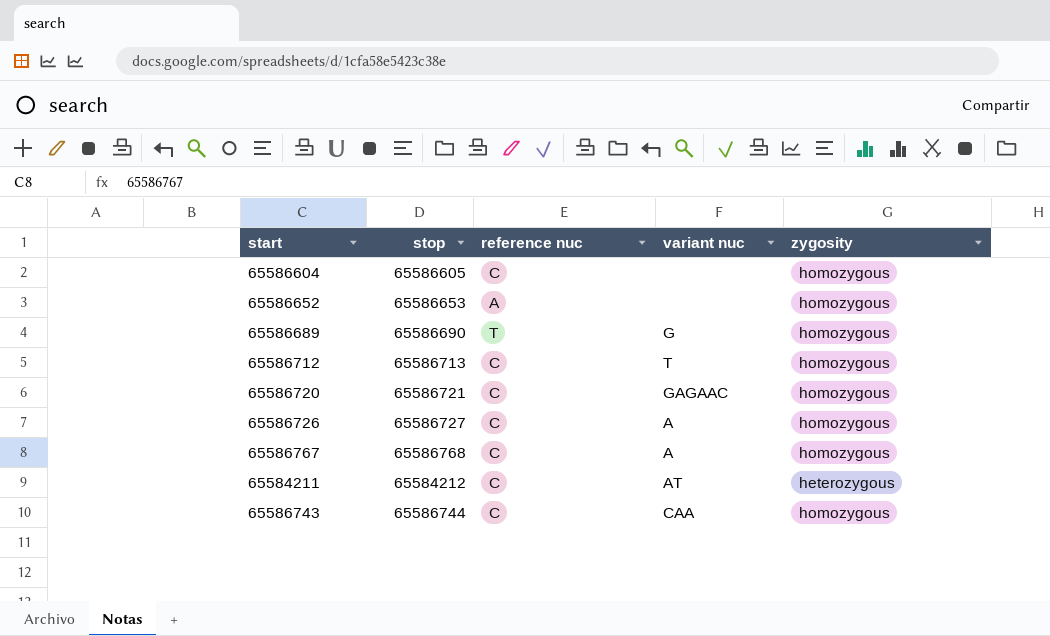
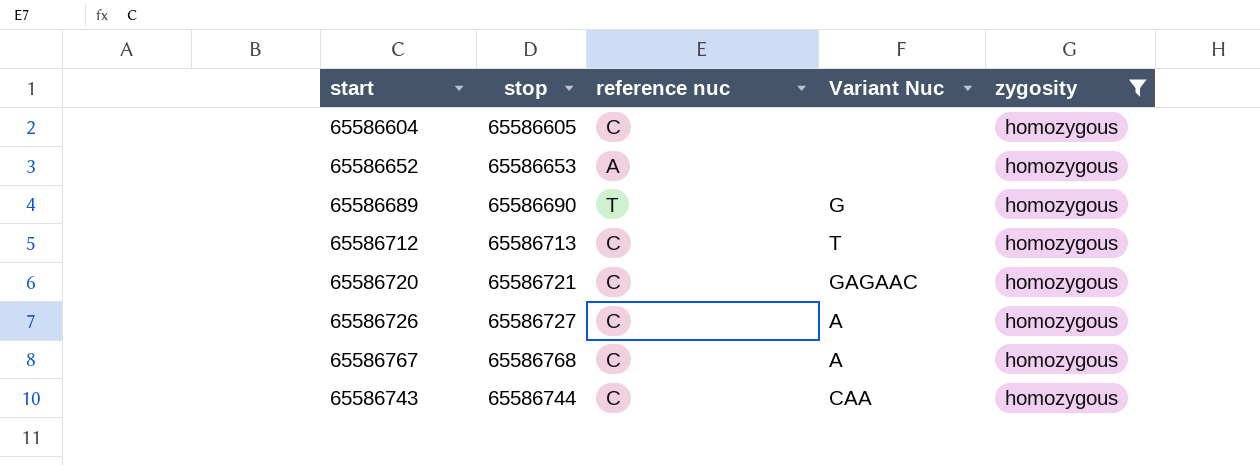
filter: none -> zygosity = homozygous
column name: variant nuc -> Variant Nuc

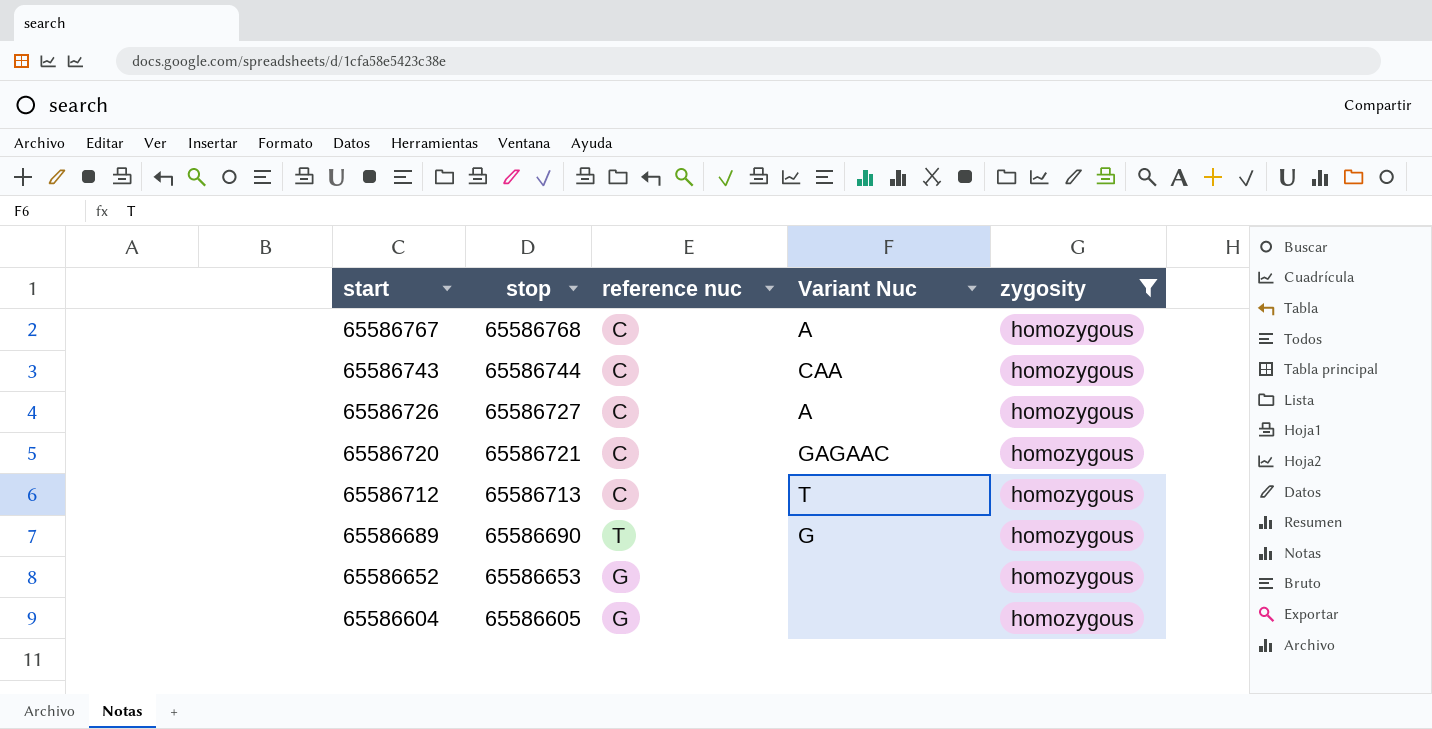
row order: none -> start descending
65586652 | reference nuc: A -> G
65586604 | reference nuc: C -> G

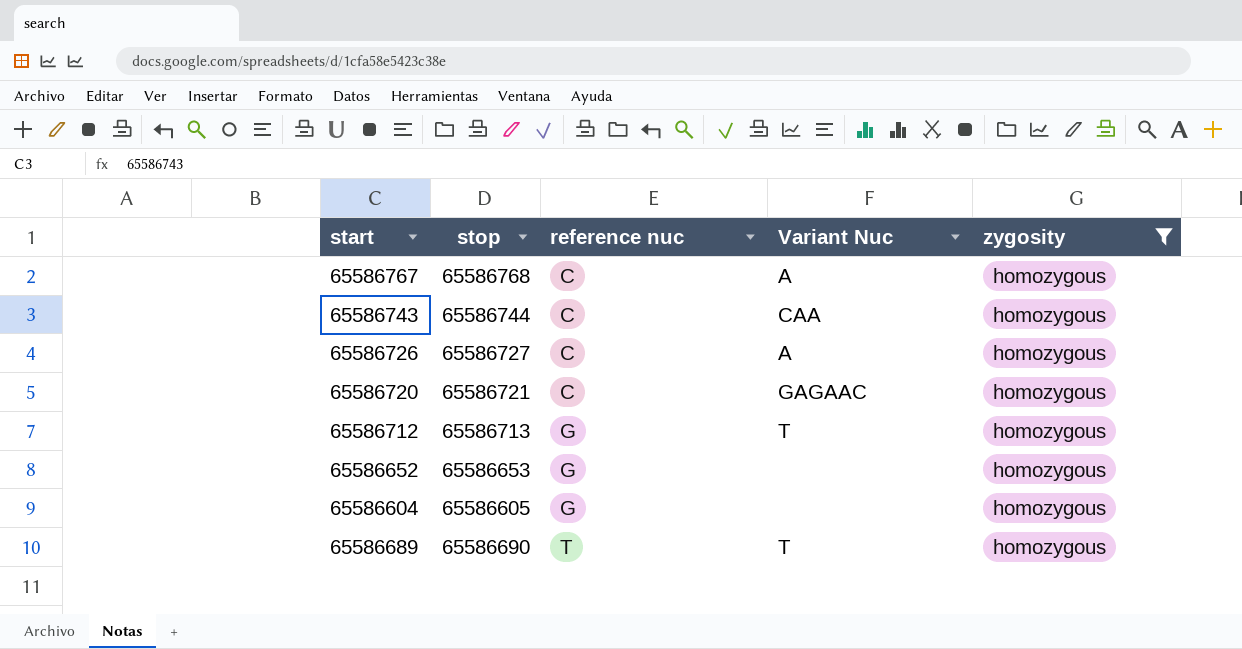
row order: start descending -> reference nuc ascending
65586712 | reference nuc: C -> G
65586689 | Variant Nuc: G -> T

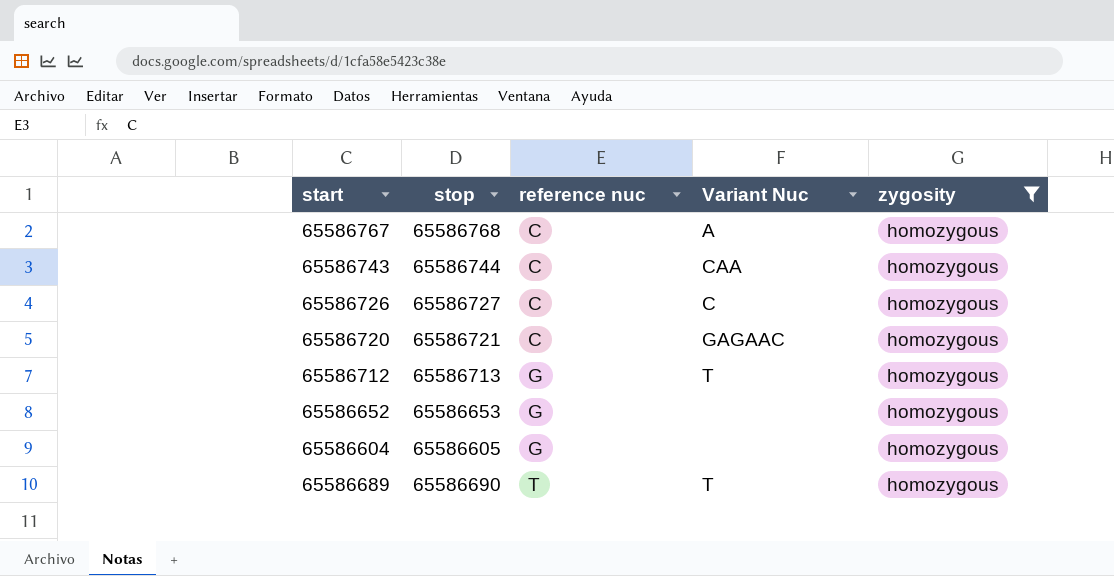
65586726 | Variant Nuc: A -> C

